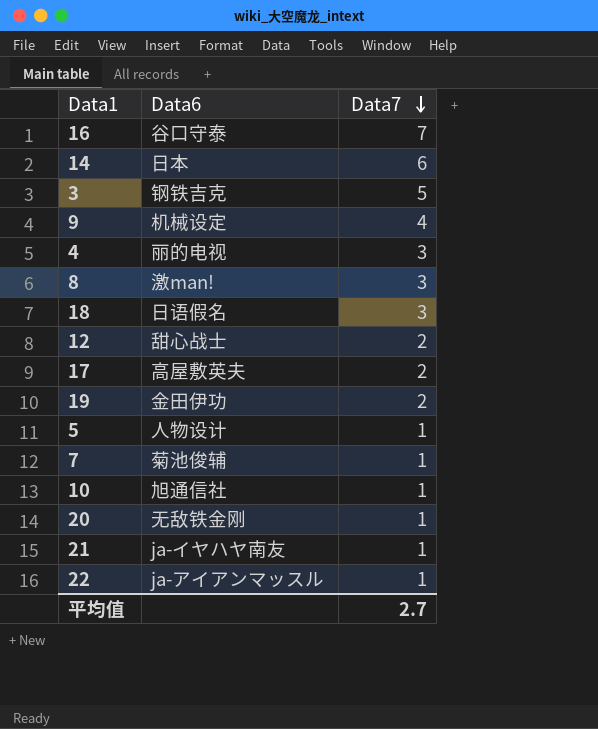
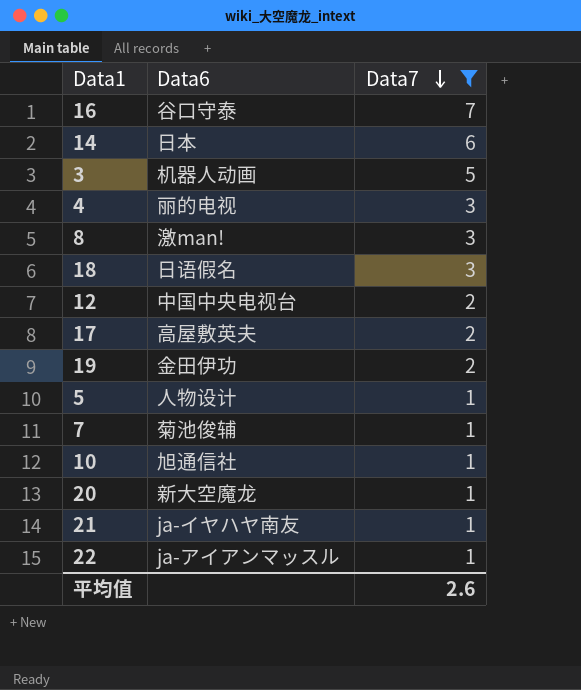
filter: none -> Data7 != 4
3 | Data6: 钢铁吉克 -> 机器人动画
12 | Data6: 甜心战士 -> 中国中央电视台
20 | Data6: 无敌铁金刚 -> 新大空魔龙
平均值 | Data7: 2.7 -> 2.6

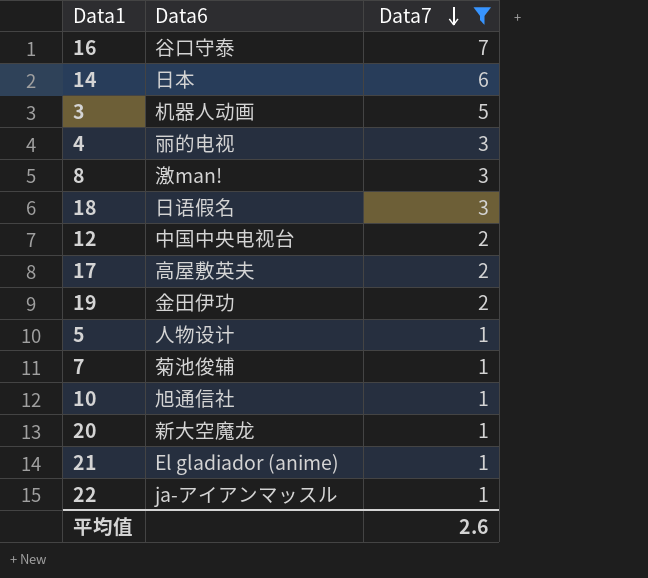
21 | Data6: ja-イヤハヤ南友 -> El gladiador (anime)

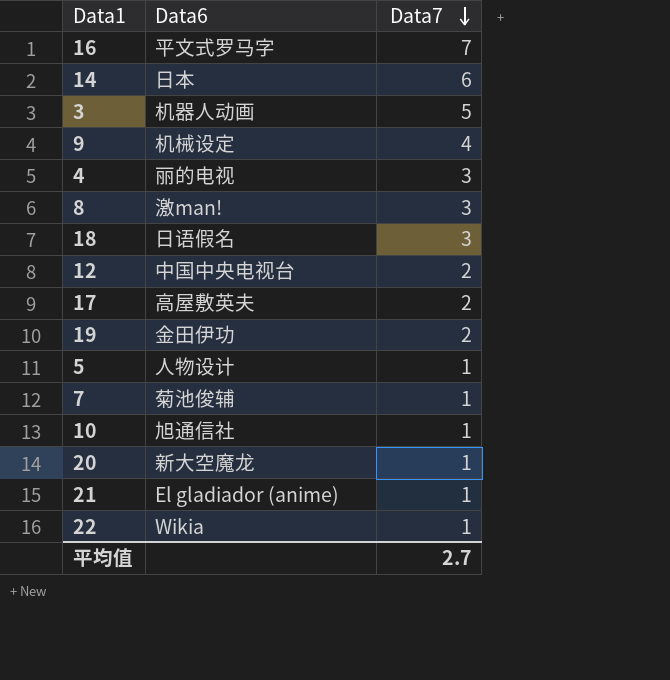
filter: Data7 != 4 -> none
16 | Data6: 谷口守泰 -> 平文式罗马字
22 | Data6: ja-アイアンマッスル -> Wikia
平均值 | Data7: 2.6 -> 2.7

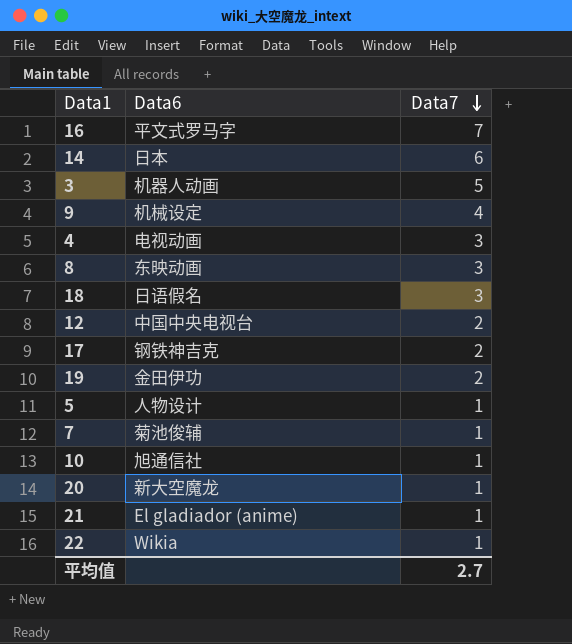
4 | Data6: 丽的电视 -> 电视动画
8 | Data6: 激man! -> 东映动画
17 | Data6: 高屋敷英夫 -> 钢铁神吉克

